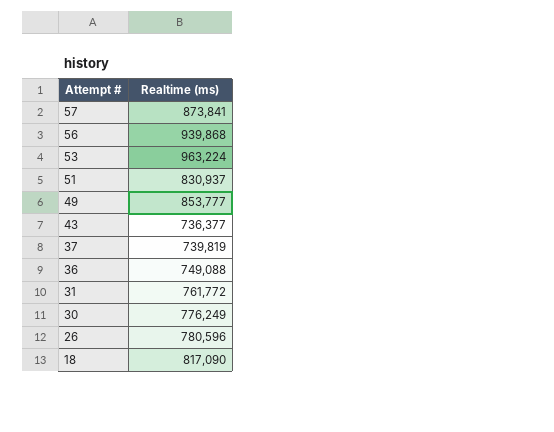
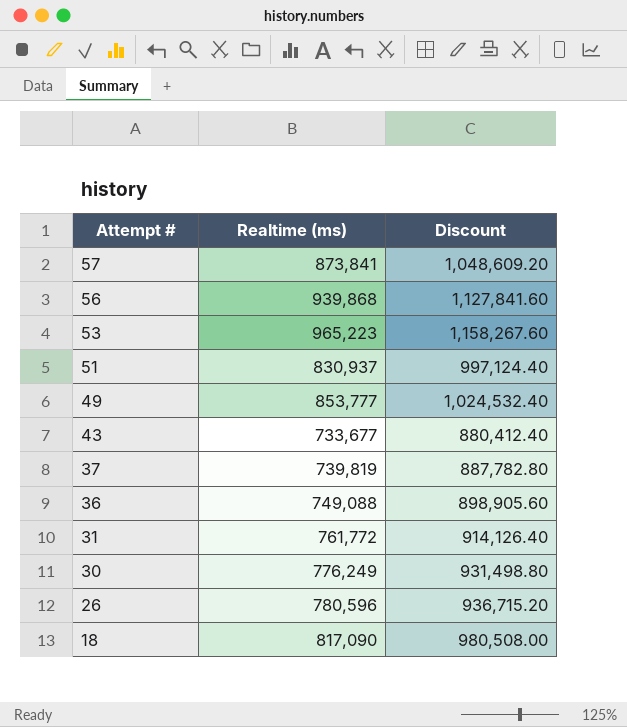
column Discount | formula: none -> [Realtime (ms)] * 1.2
53 | Realtime (ms): 963,224 -> 965,223
43 | Realtime (ms): 736,377 -> 733,677

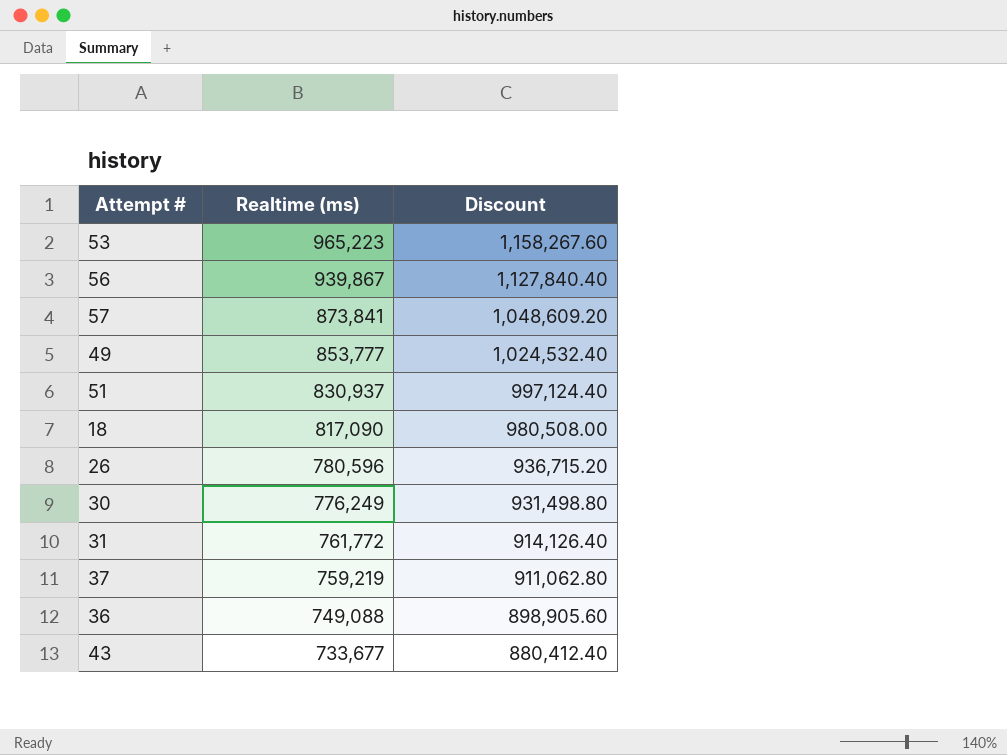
row order: Attempt # descending -> Realtime (ms) descending
56 | Realtime (ms): 939,868 -> 939,867
56 | Discount: 1,127,841.60 -> 1,127,840.40
37 | Realtime (ms): 739,819 -> 759,219
37 | Discount: 887,782.80 -> 911,062.80

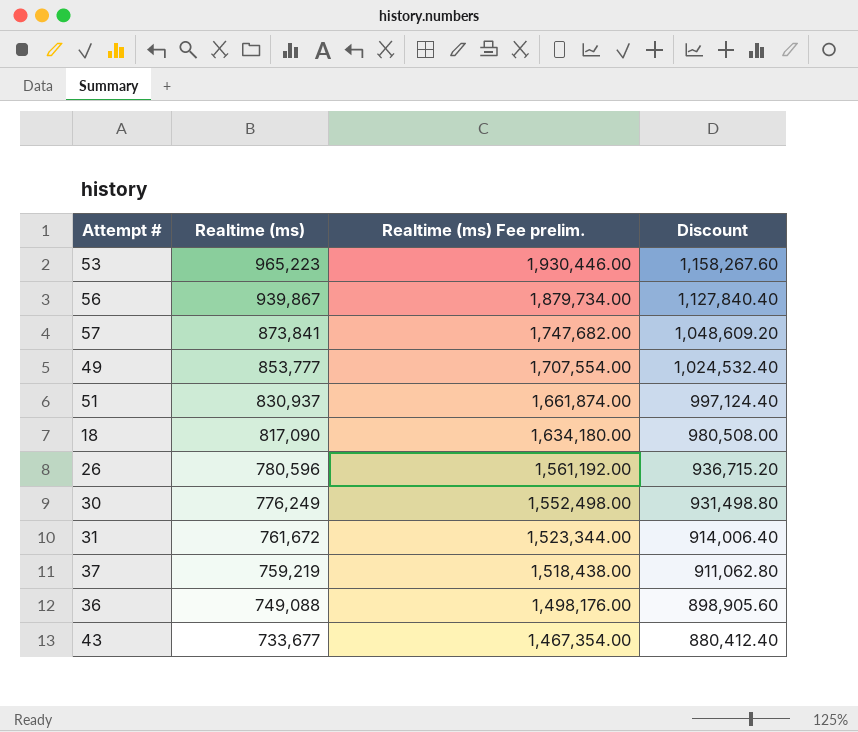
column Realtime (ms) Fee prelim. | formula: none -> [Realtime (ms)] * 2
31 | Realtime (ms): 761,772 -> 761,672
31 | Discount: 914,126.40 -> 914,006.40

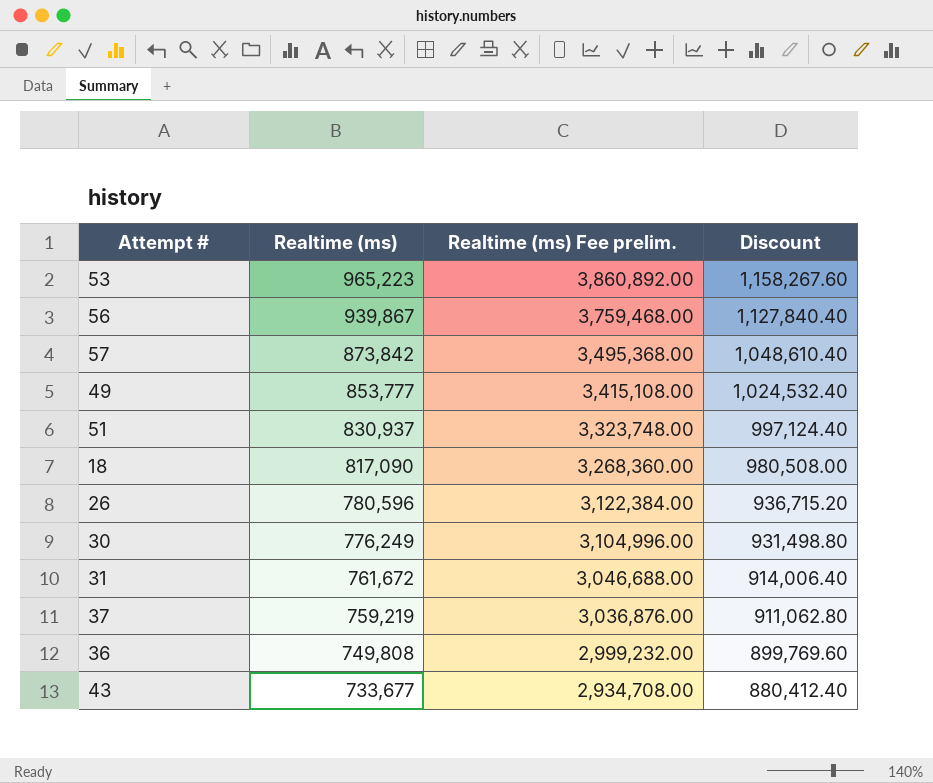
column Realtime (ms) Fee prelim. | formula: [Realtime (ms)] * 2 -> [Realtime (ms)] * 4
57 | Realtime (ms): 873,841 -> 873,842
57 | Discount: 1,048,609.20 -> 1,048,610.40
36 | Realtime (ms): 749,088 -> 749,808
36 | Discount: 898,905.60 -> 899,769.60

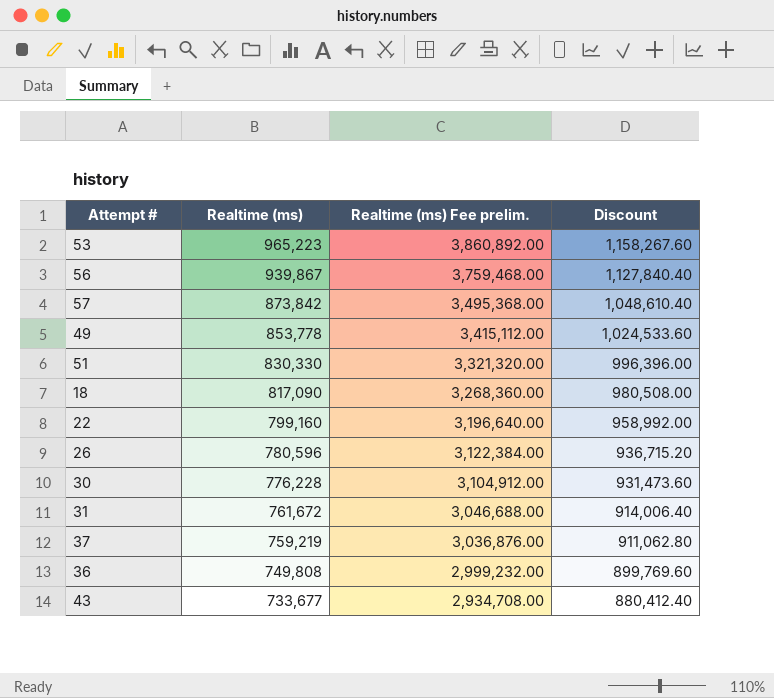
49 | Realtime (ms): 853,777 -> 853,778
49 | Realtime (ms) Fee prelim.: 3,415,108.00 -> 3,415,112.00
49 | Discount: 1,024,532.40 -> 1,024,533.60
51 | Realtime (ms): 830,937 -> 830,330
51 | Realtime (ms) Fee prelim.: 3,323,748.00 -> 3,321,320.00
51 | Discount: 997,124.40 -> 996,396.00
row 22: none -> 799,160 | 3,196,640.00 | 958,992.00
30 | Realtime (ms): 776,249 -> 776,228
30 | Realtime (ms) Fee prelim.: 3,104,996.00 -> 3,104,912.00
30 | Discount: 931,498.80 -> 931,473.60

